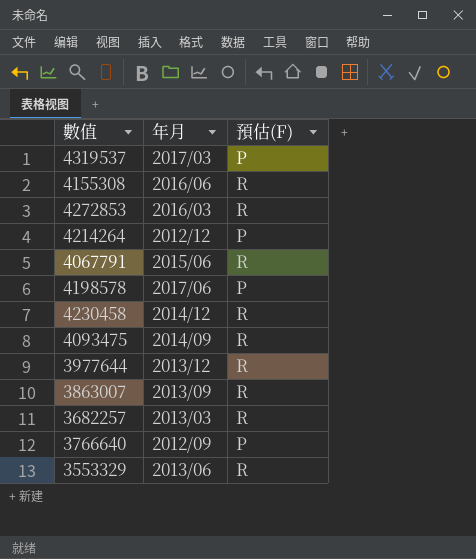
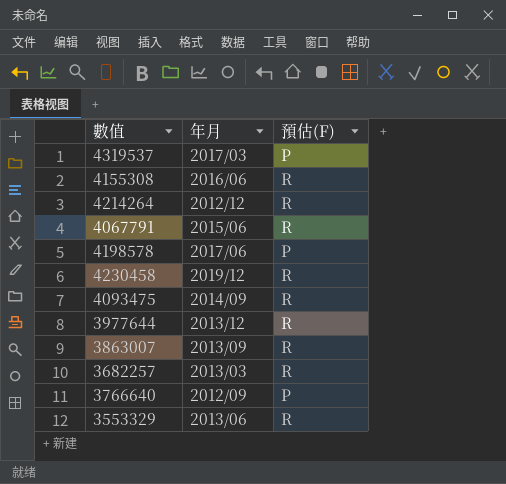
row 4272853: 2016/03 | R -> none
4214264 | 預估(F): P -> R
4230458 | 年月: 2014/12 -> 2019/12

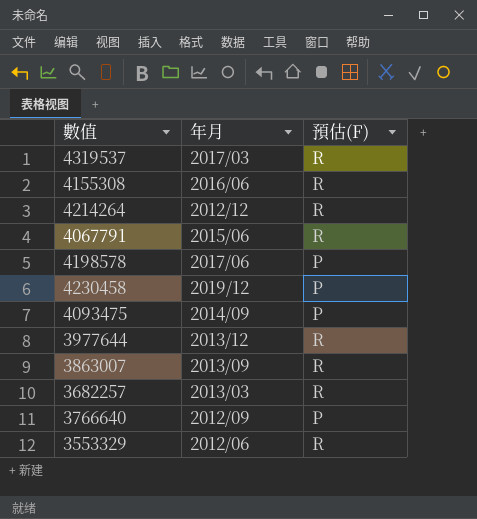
4319537 | 預估(F): P -> R
4230458 | 預估(F): R -> P
4093475 | 預估(F): R -> P
3553329 | 年月: 2013/06 -> 2012/06

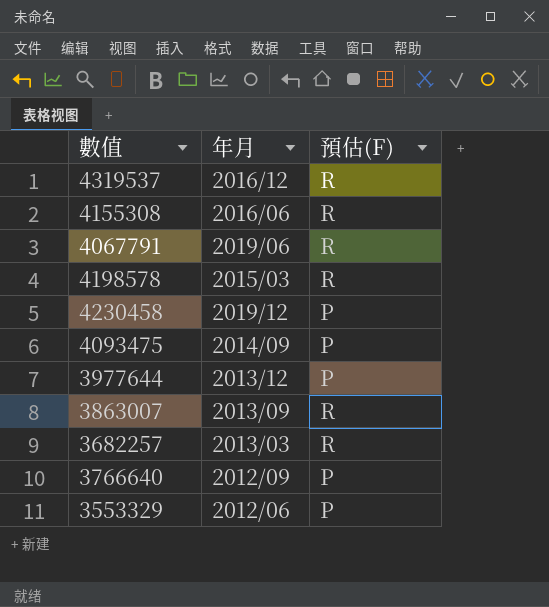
row 4214264: 2012/12 | R -> none
4319537 | 年月: 2017/03 -> 2016/12
4067791 | 年月: 2015/06 -> 2019/06
4198578 | 年月: 2017/06 -> 2015/03
4198578 | 預估(F): P -> R
3977644 | 預估(F): R -> P
3553329 | 預估(F): R -> P

